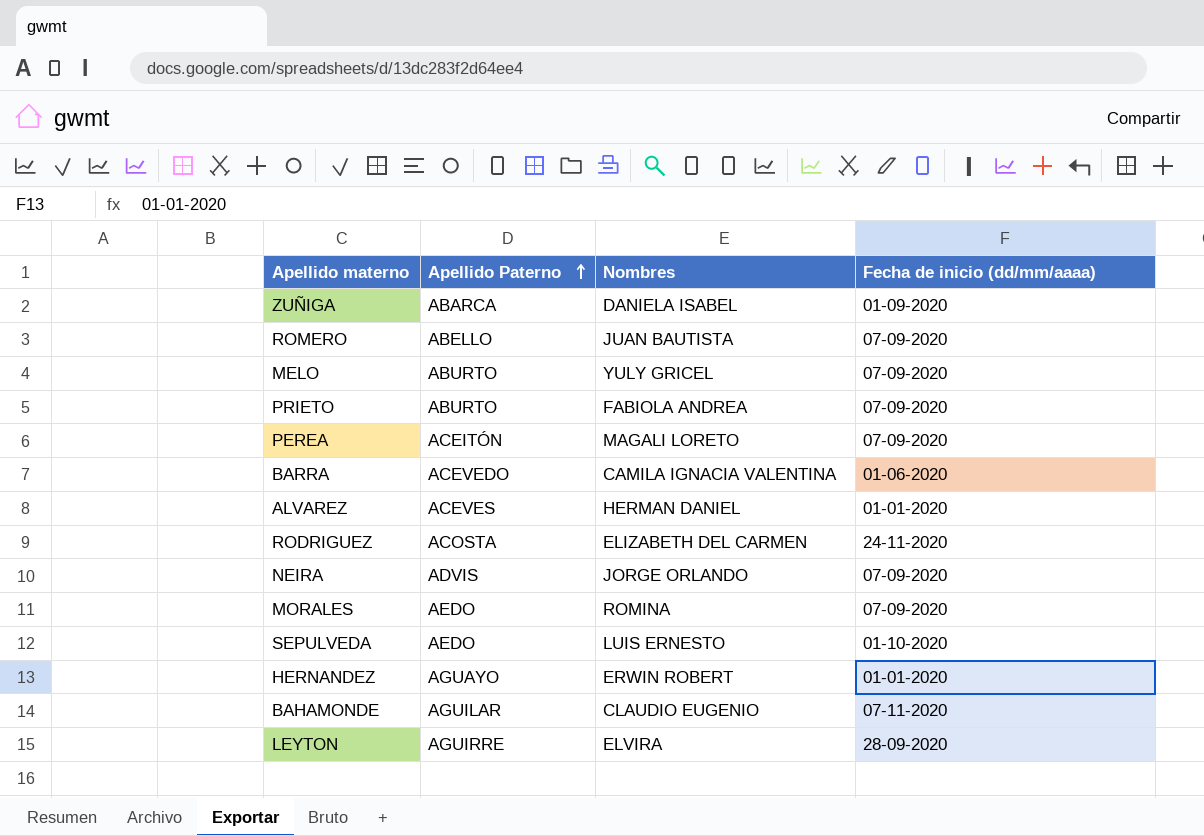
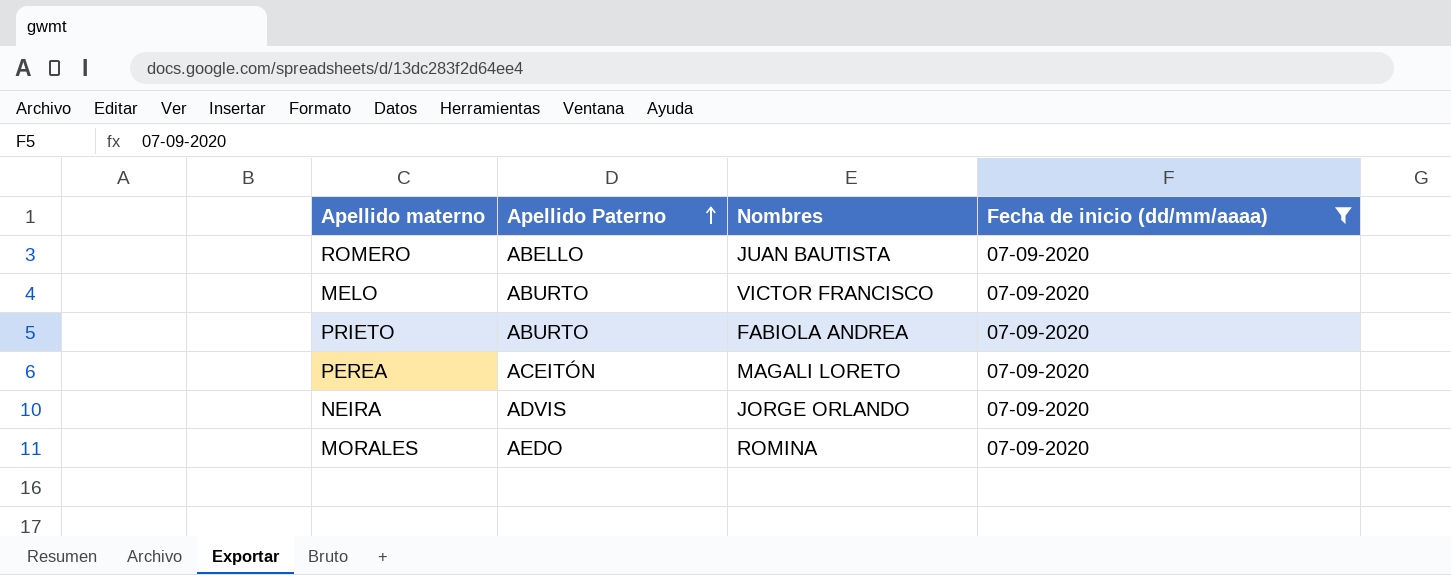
filter: none -> Fecha de inicio (dd/mm/aaaa) = 07-09-2020
MELO | Nombres: YULY GRICEL -> VICTOR FRANCISCO

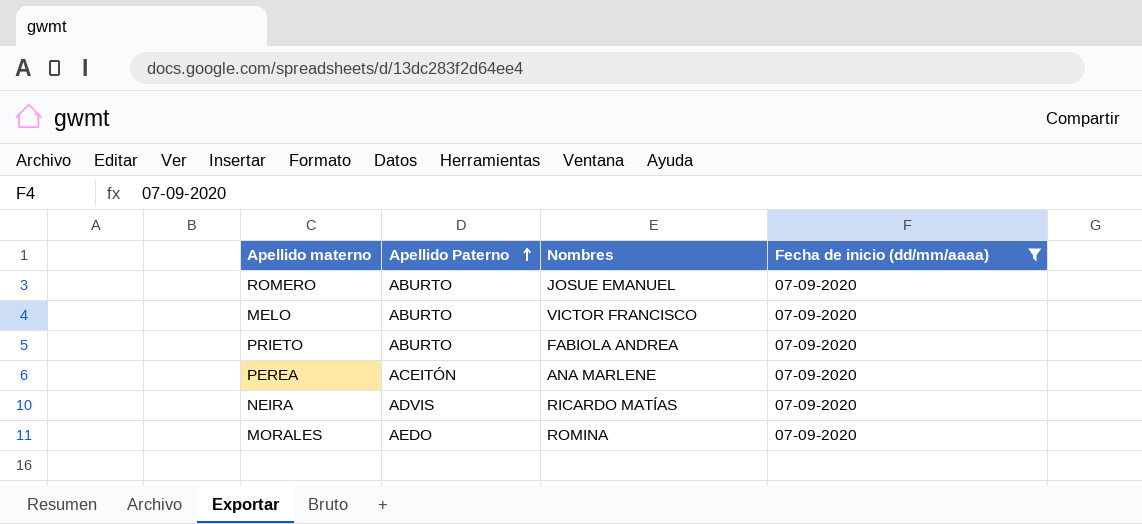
ROMERO | Apellido Paterno: ABELLO -> ABURTO
ROMERO | Nombres: JUAN BAUTISTA -> JOSUE EMANUEL
PEREA | Nombres: MAGALI LORETO -> ANA MARLENE
NEIRA | Nombres: JORGE ORLANDO -> RICARDO MATÍAS

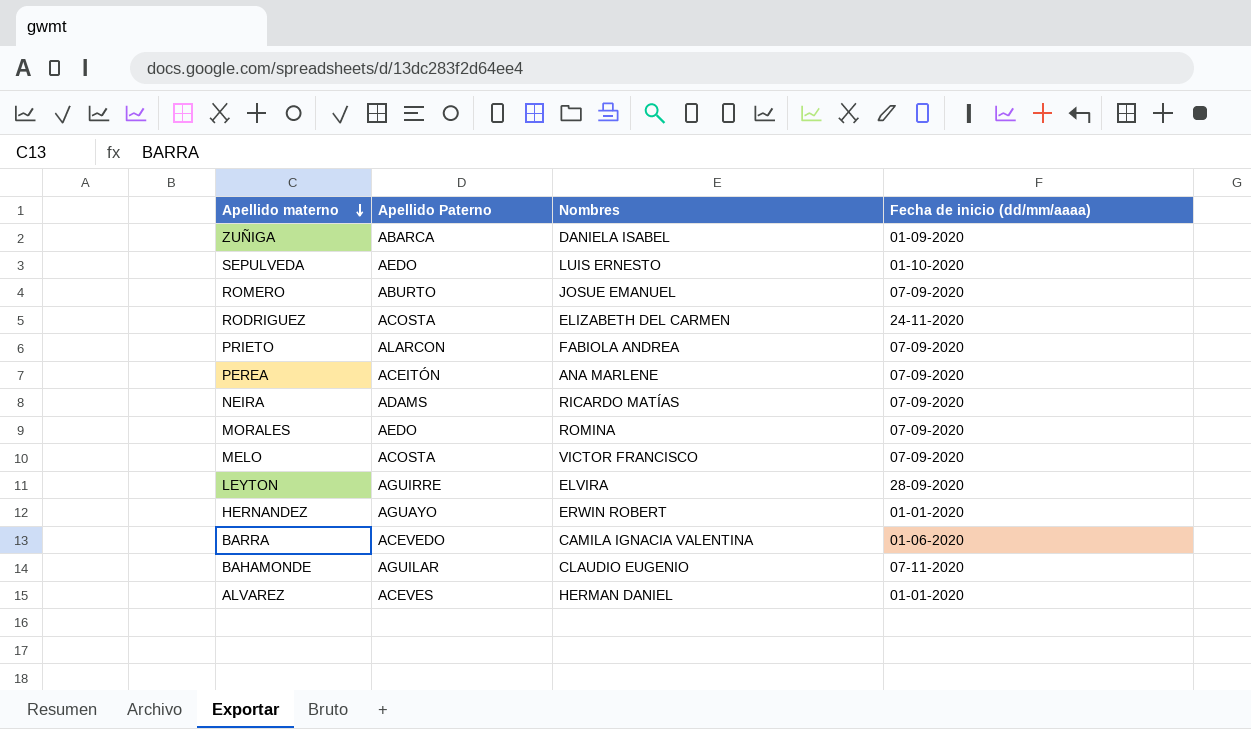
filter: Fecha de inicio (dd/mm/aaaa) = 07-09-2020 -> none
row order: Apellido Paterno ascending -> Apellido materno descending
PRIETO | Apellido Paterno: ABURTO -> ALARCON
NEIRA | Apellido Paterno: ADVIS -> ADAMS
MELO | Apellido Paterno: ABURTO -> ACOSTA

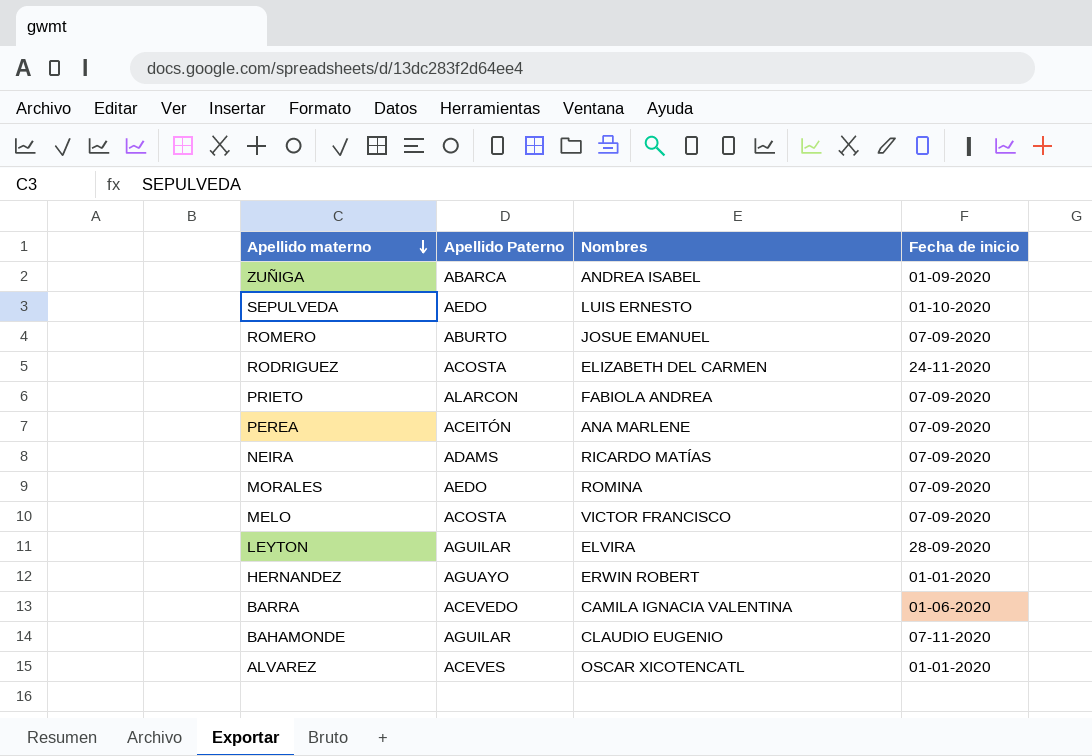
column name: Fecha de inicio (dd/mm/aaaa) -> Fecha de inicio
ZUÑIGA | Nombres: DANIELA ISABEL -> ANDREA ISABEL
LEYTON | Apellido Paterno: AGUIRRE -> AGUILAR
ALVAREZ | Nombres: HERMAN DANIEL -> OSCAR XICOTENCATL

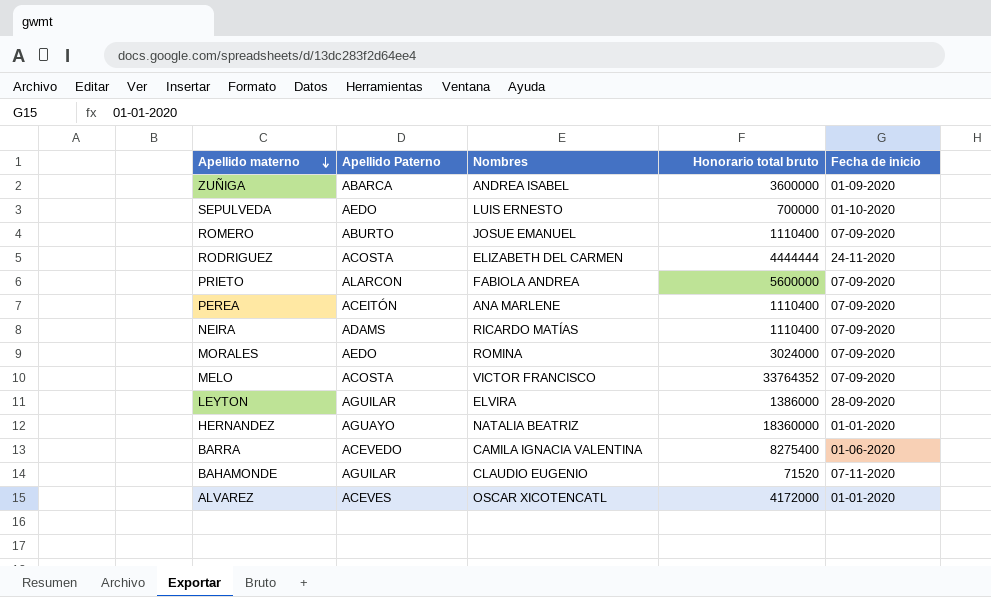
column Honorario total bruto | position: none -> 4
HERNANDEZ | Nombres: ERWIN ROBERT -> NATALIA BEATRIZ

